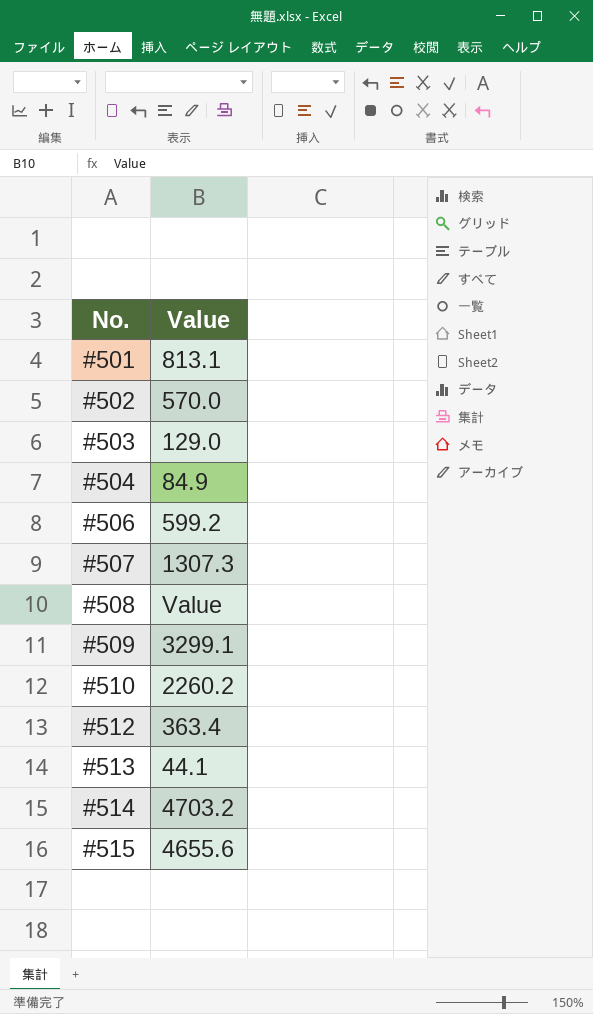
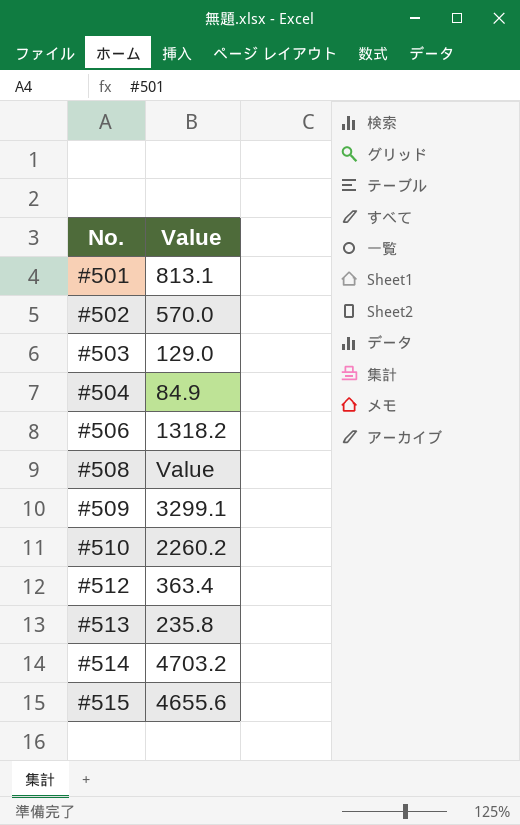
row #507: 1307.3 -> none
#506 | Value: 599.2 -> 1318.2
#513 | Value: 44.1 -> 235.8

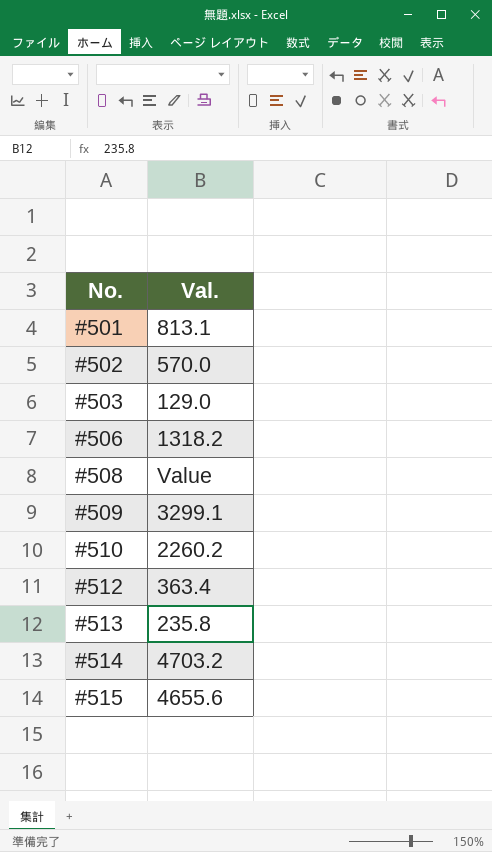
column name: Value -> Val.
row #504: 84.9 -> none

